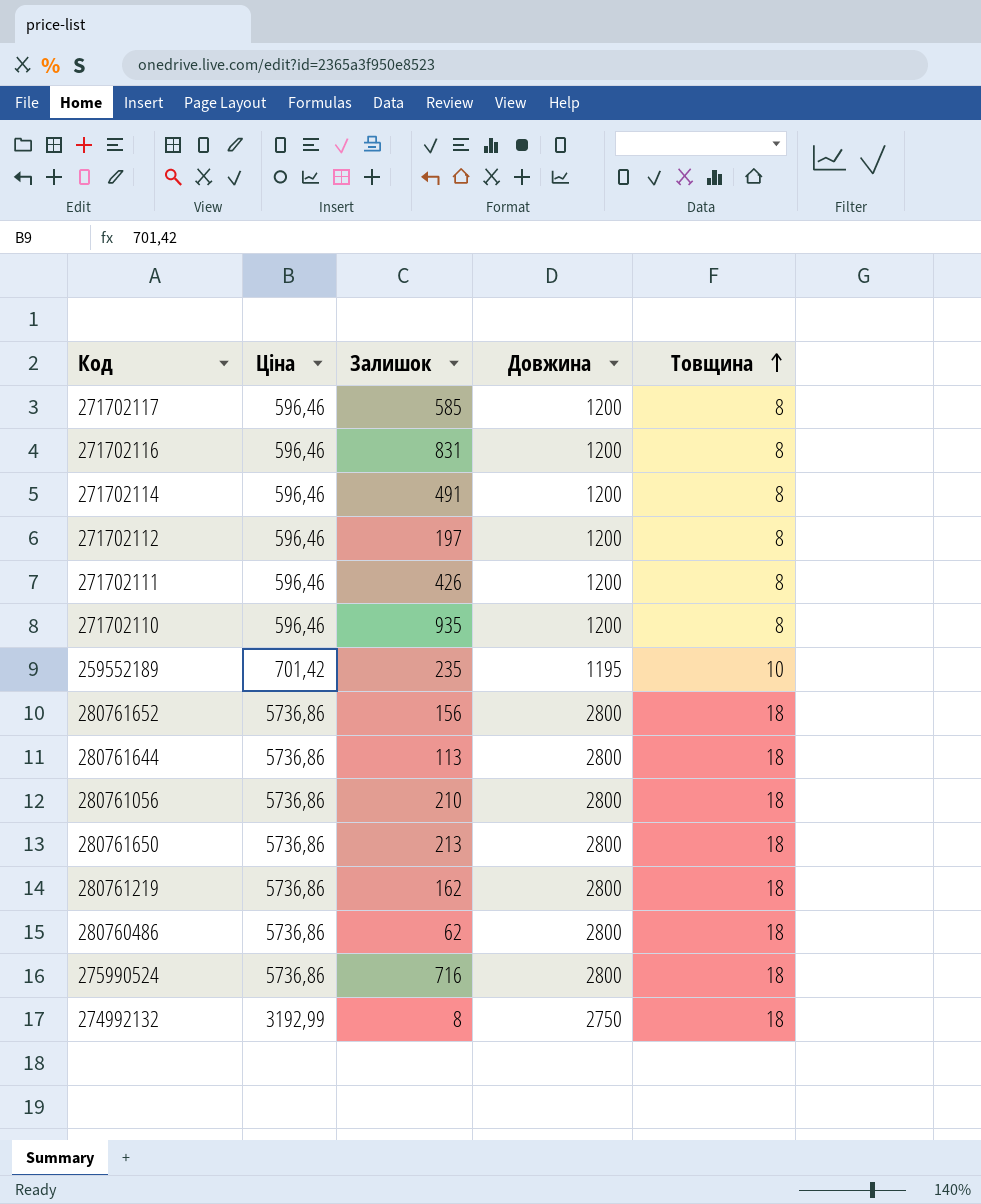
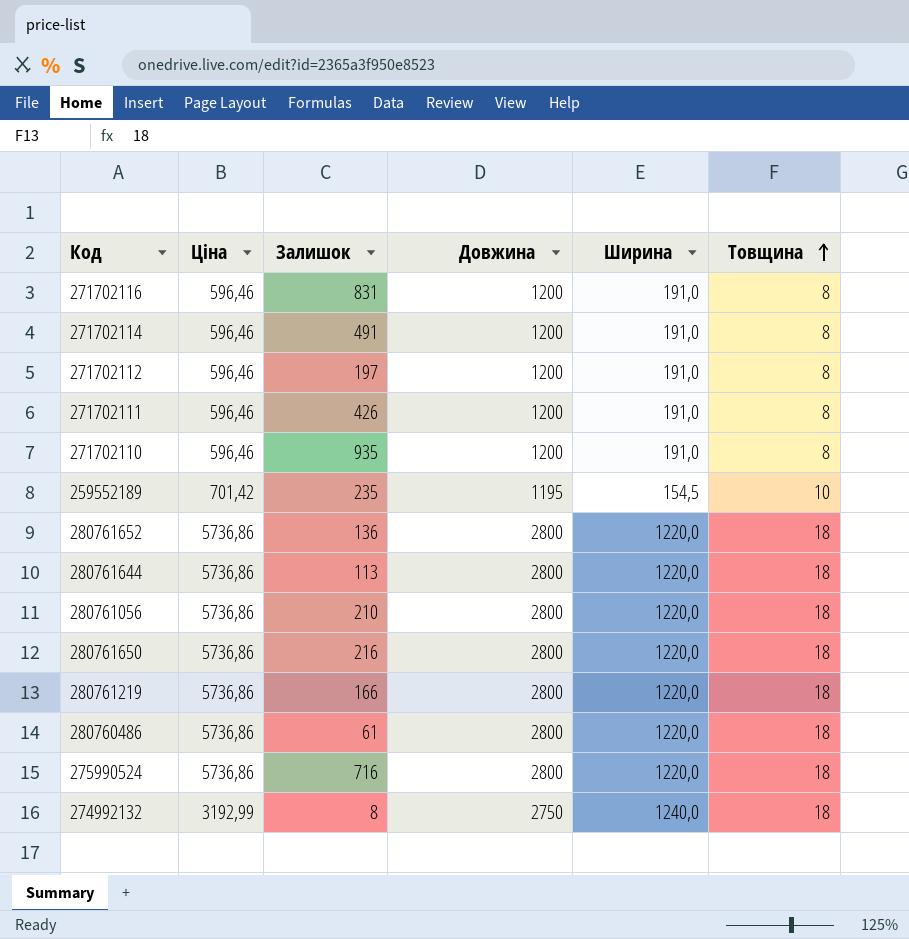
column Ширина | position: none -> 5
row 271702117: 596,46 | 585 | 1200 | 8 -> none
280761652 | Залишок: 156 -> 136
280761650 | Залишок: 213 -> 216
280761219 | Залишок: 162 -> 166
280760486 | Залишок: 62 -> 61

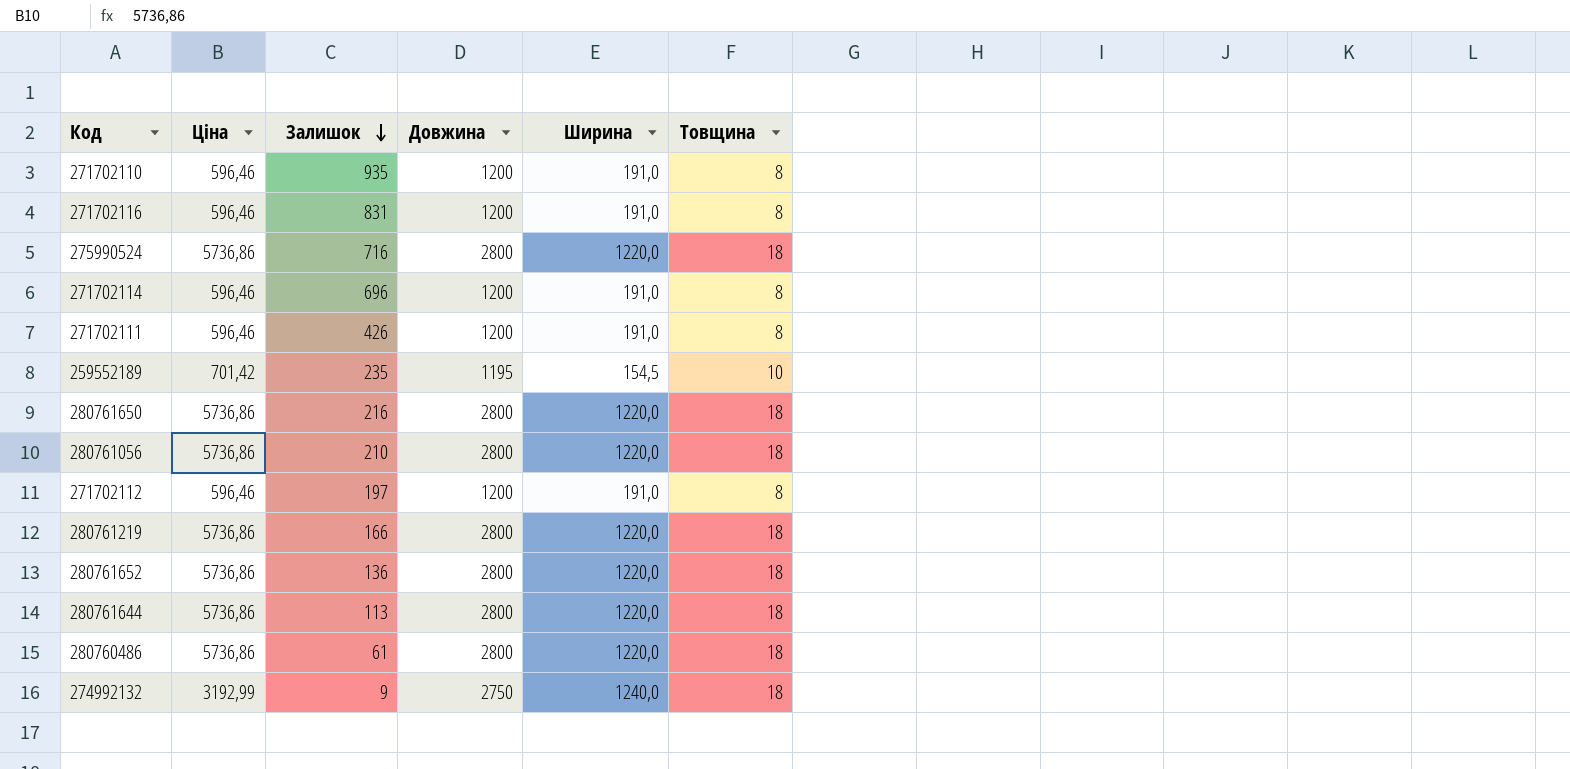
row order: Товщина ascending -> Залишок descending
271702114 | Залишок: 491 -> 696
274992132 | Залишок: 8 -> 9

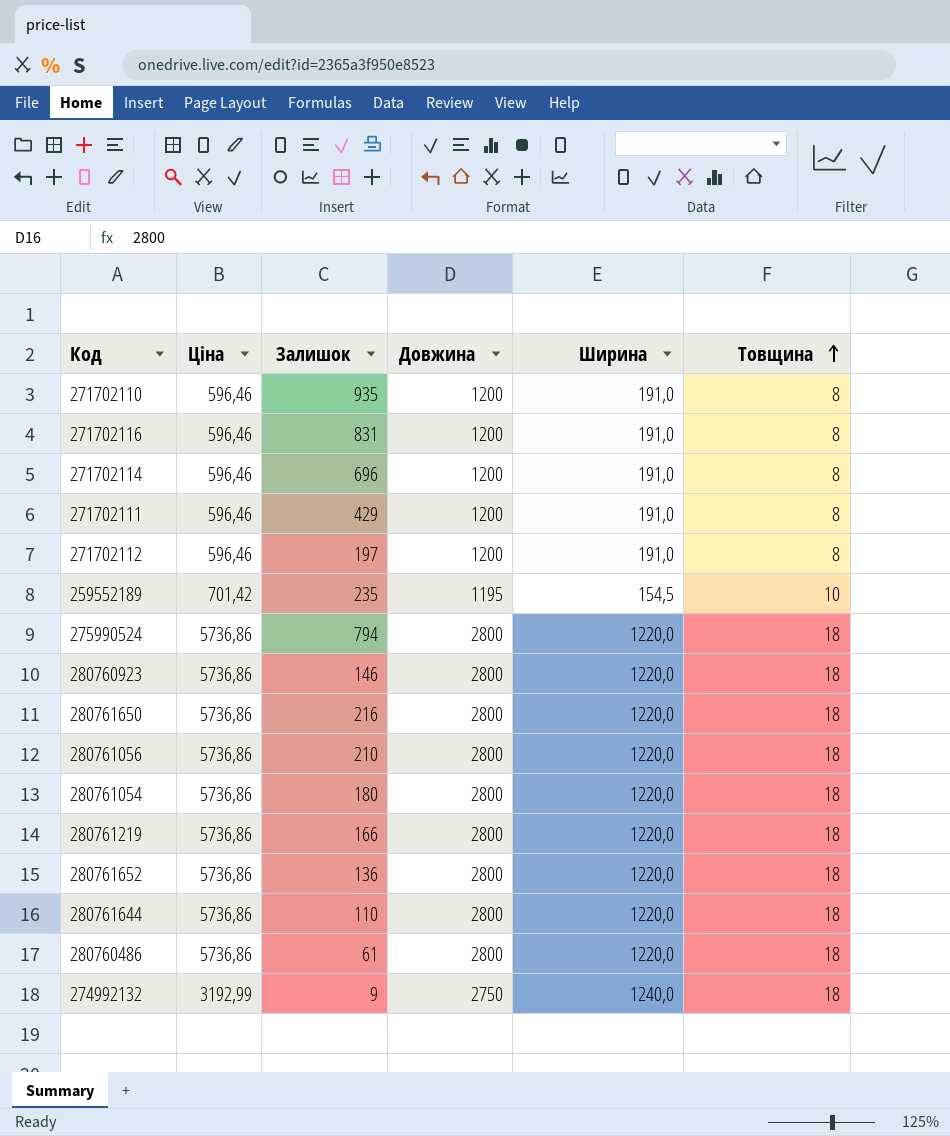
row order: Залишок descending -> Товщина ascending
271702111 | Залишок: 426 -> 429
275990524 | Залишок: 716 -> 794
row 280760923: none -> 5736,86 | 146 | 2800 | 1220,0 | 18
row 280761054: none -> 5736,86 | 180 | 2800 | 1220,0 | 18
280761644 | Залишок: 113 -> 110

